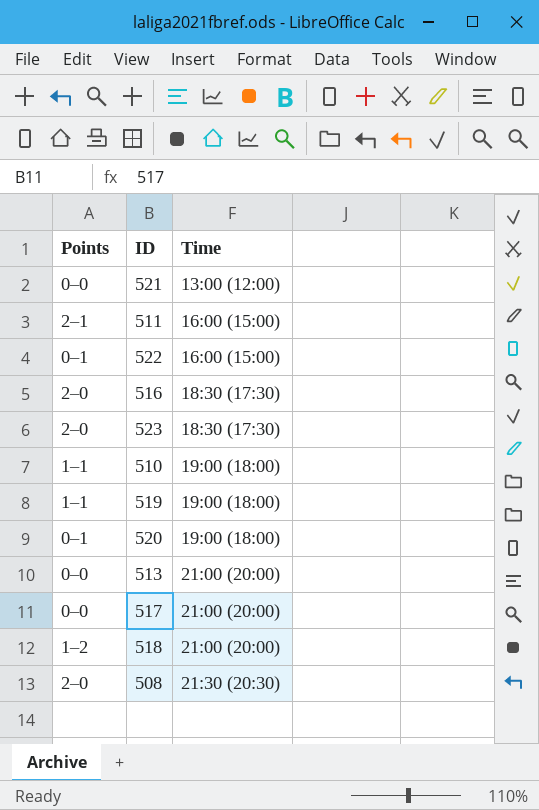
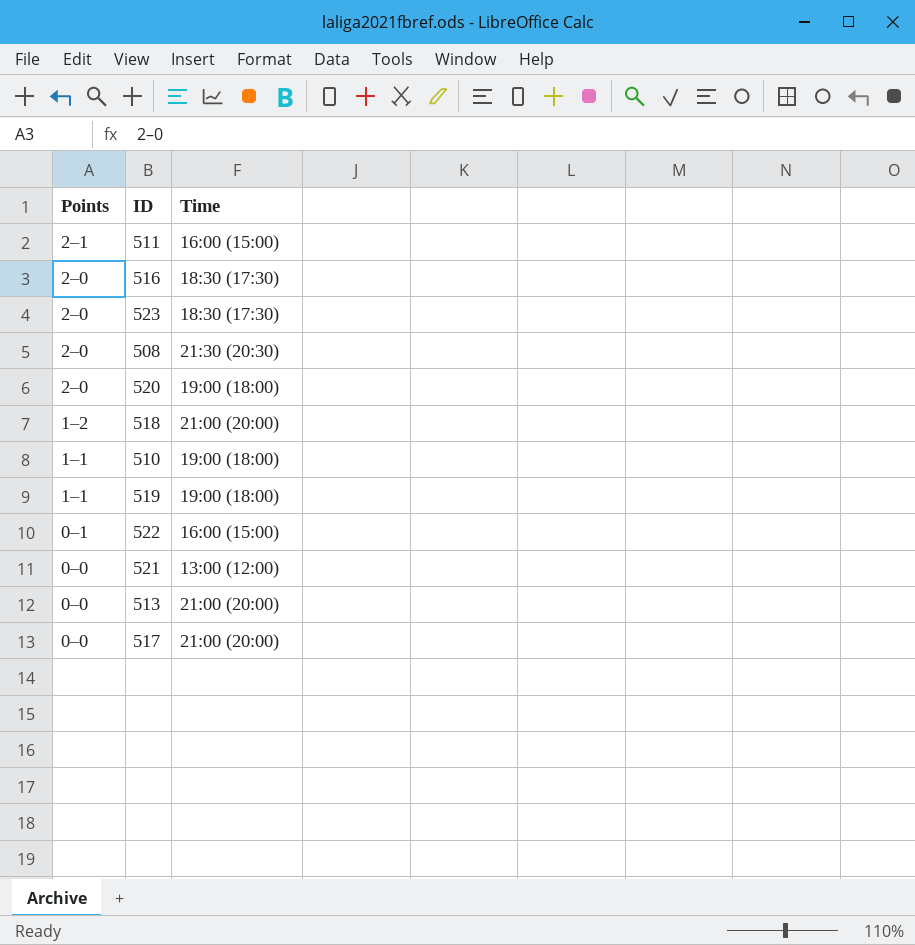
row order: Time ascending -> Points descending
520 | Points: 0–1 -> 2–0

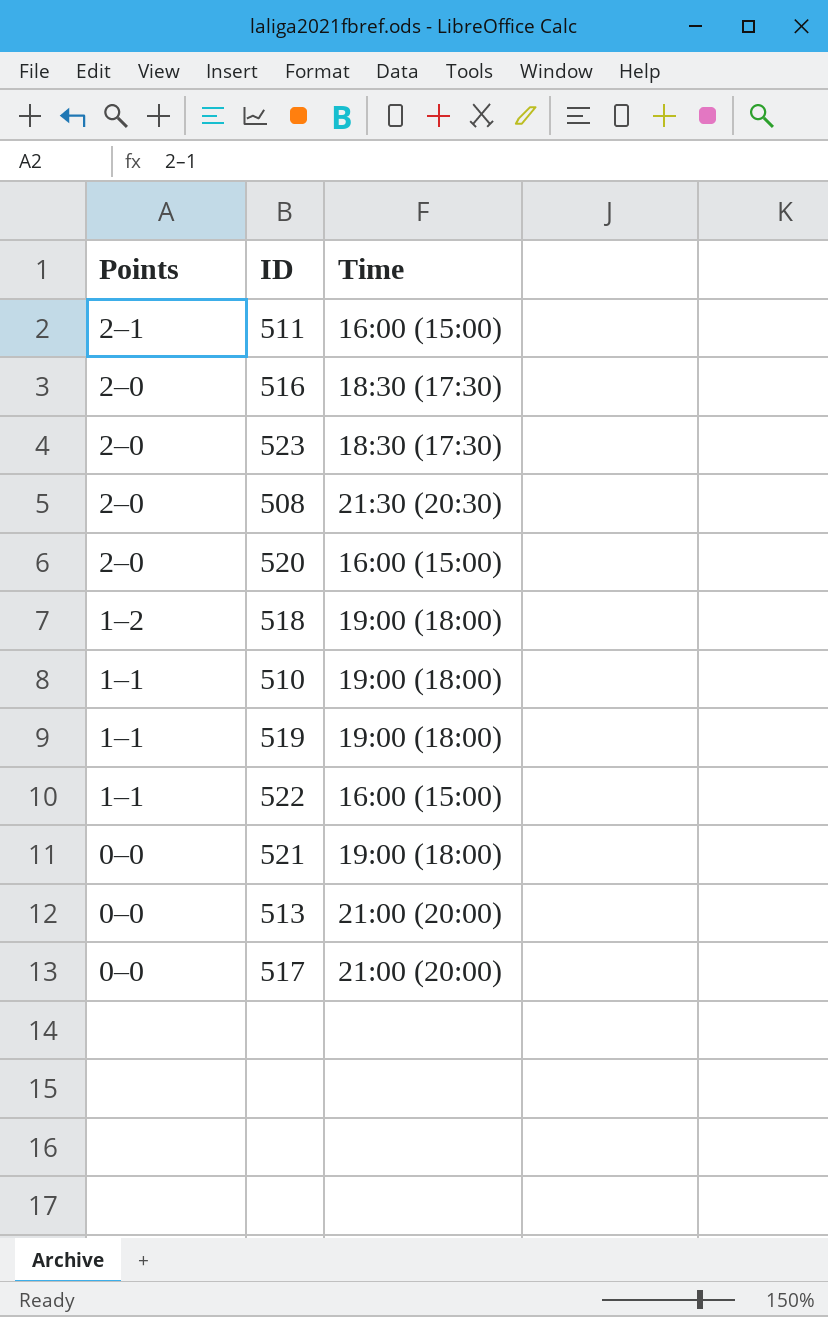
520 | Time: 19:00 (18:00) -> 16:00 (15:00)
518 | Time: 21:00 (20:00) -> 19:00 (18:00)
522 | Points: 0–1 -> 1–1
521 | Time: 13:00 (12:00) -> 19:00 (18:00)

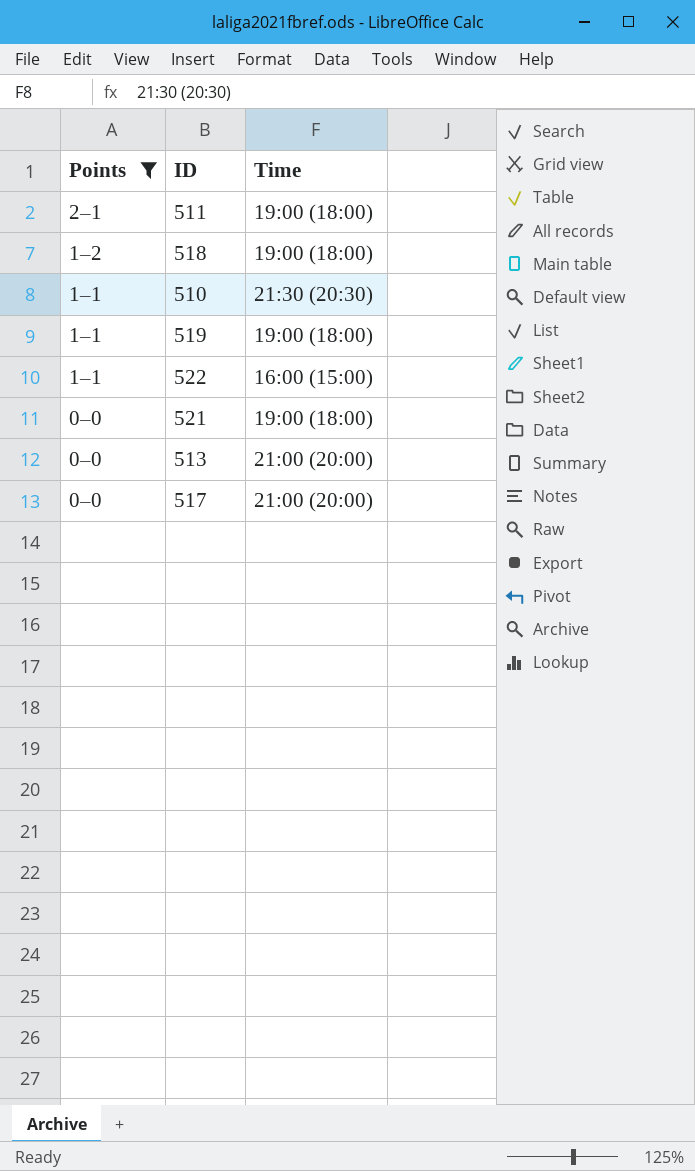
filter: none -> Points != 2–0
511 | Time: 16:00 (15:00) -> 19:00 (18:00)
510 | Time: 19:00 (18:00) -> 21:30 (20:30)

